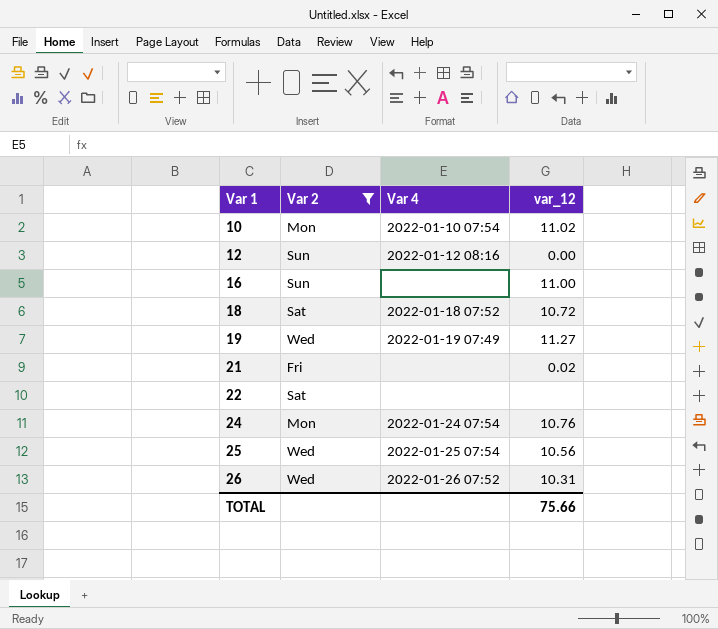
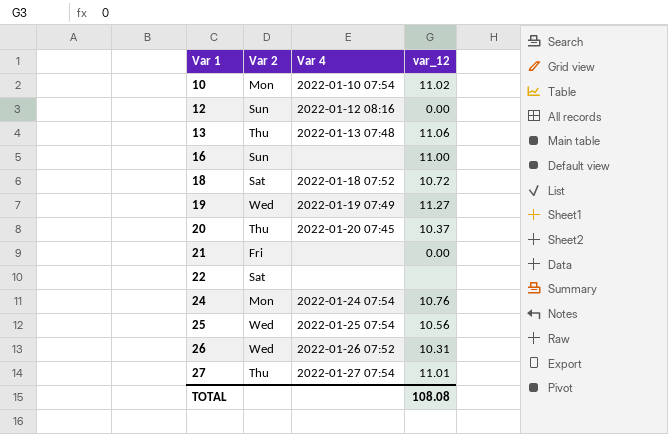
filter: Var 2 != Thu -> none
21 | var_12: 0.02 -> 0.00
TOTAL | var_12: 75.66 -> 108.08

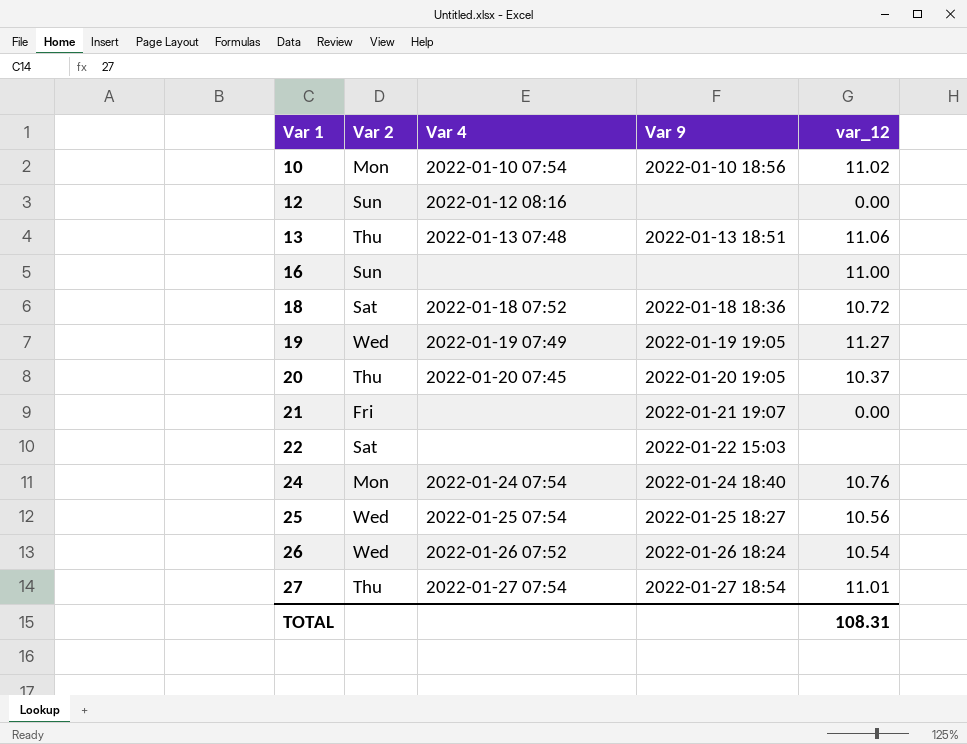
column Var 9 | position: none -> 4
26 | var_12: 10.31 -> 10.54
TOTAL | var_12: 108.08 -> 108.31

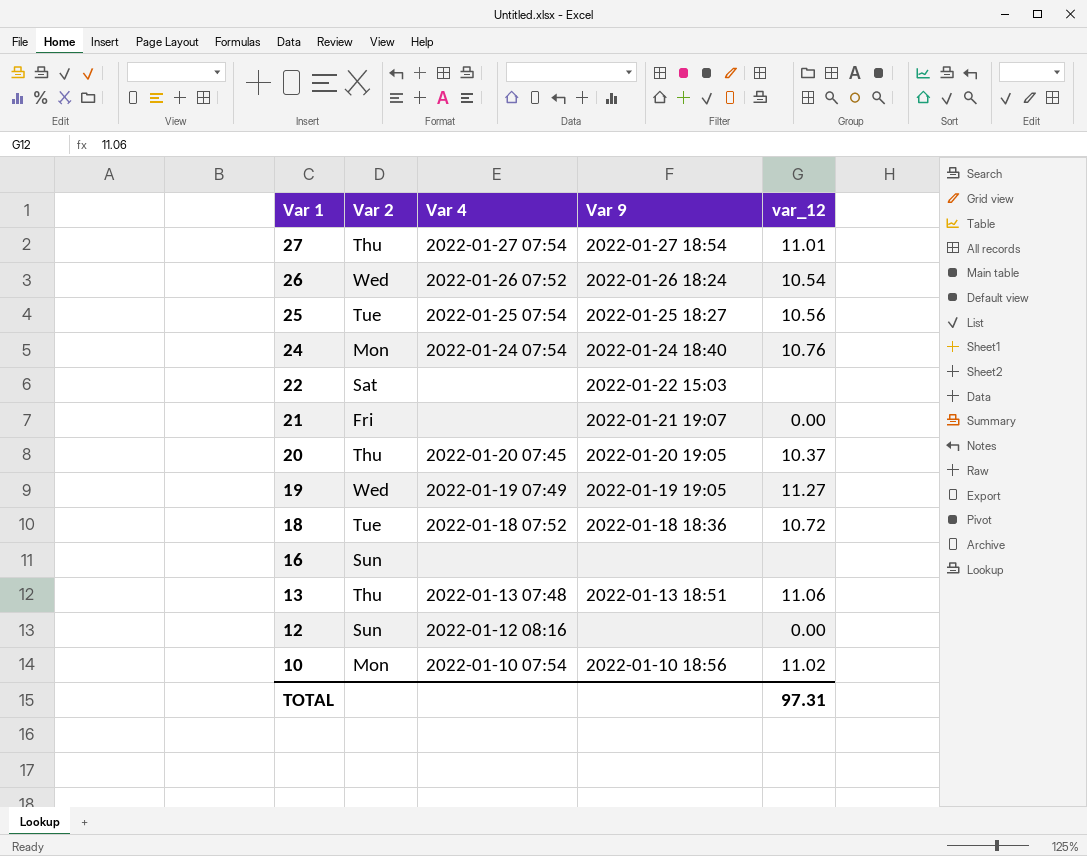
row order: Var 1 ascending -> Var 1 descending
25 | Var 2: Wed -> Tue
18 | Var 2: Sat -> Tue
16 | var_12: 11.00 -> none
TOTAL | var_12: 108.31 -> 97.31

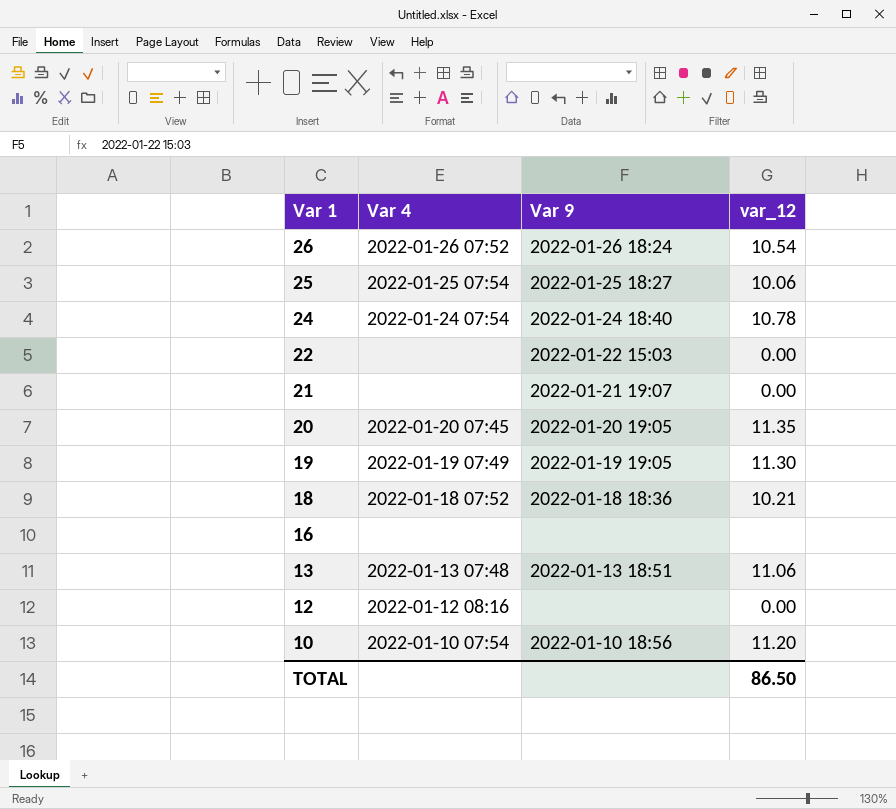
column Var 2 | position: 2 -> none
row 27: Thu | 2022-01-27 07:54 | 2022-01-27 18:54 | 11.01 -> none
25 | var_12: 10.56 -> 10.06
24 | var_12: 10.76 -> 10.78
22 | var_12: none -> 0.00
20 | var_12: 10.37 -> 11.35
19 | var_12: 11.27 -> 11.30
18 | var_12: 10.72 -> 10.21
10 | var_12: 11.02 -> 11.20
TOTAL | var_12: 97.31 -> 86.50

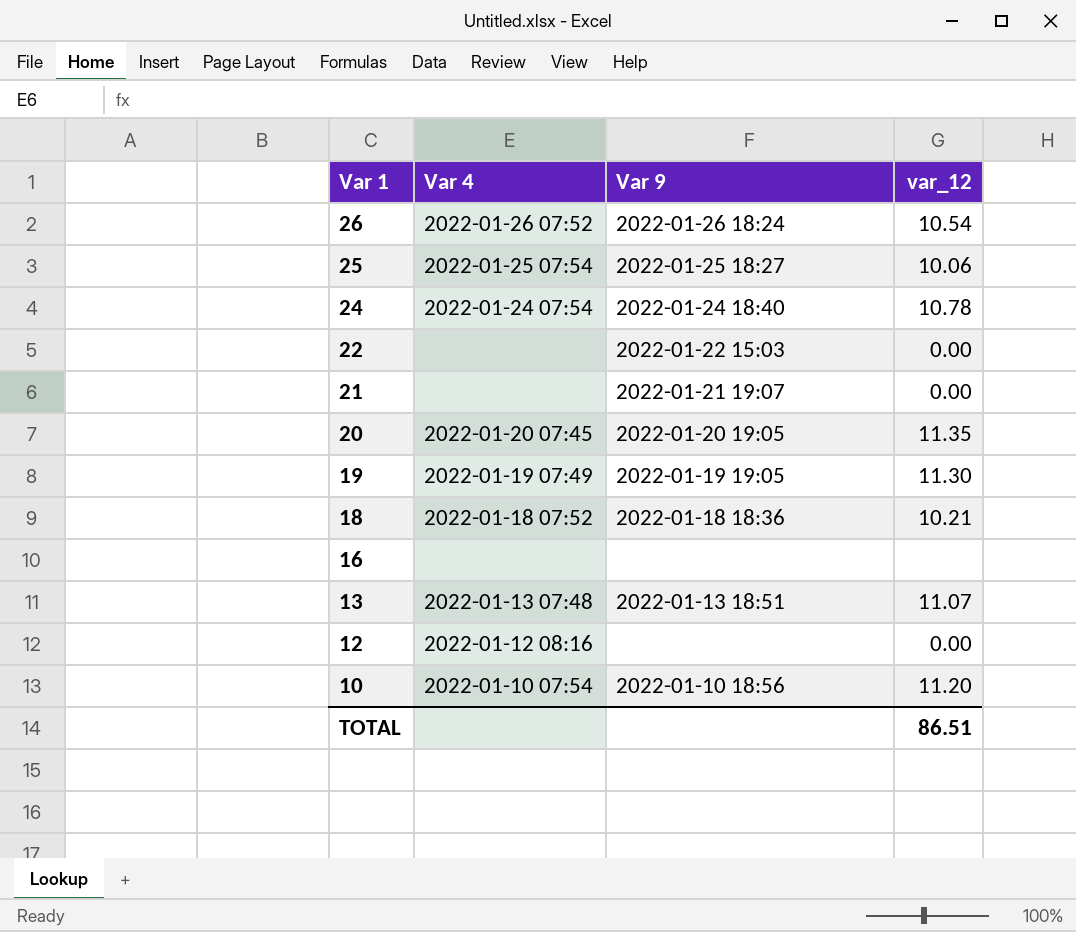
13 | var_12: 11.06 -> 11.07
TOTAL | var_12: 86.50 -> 86.51

